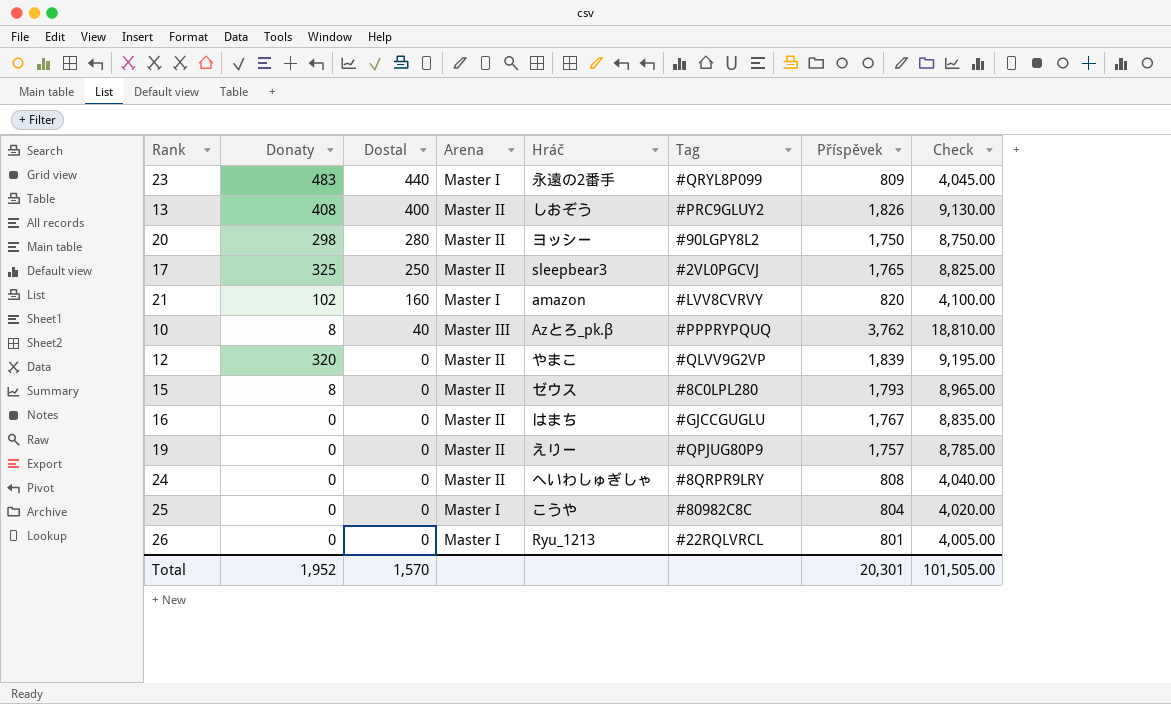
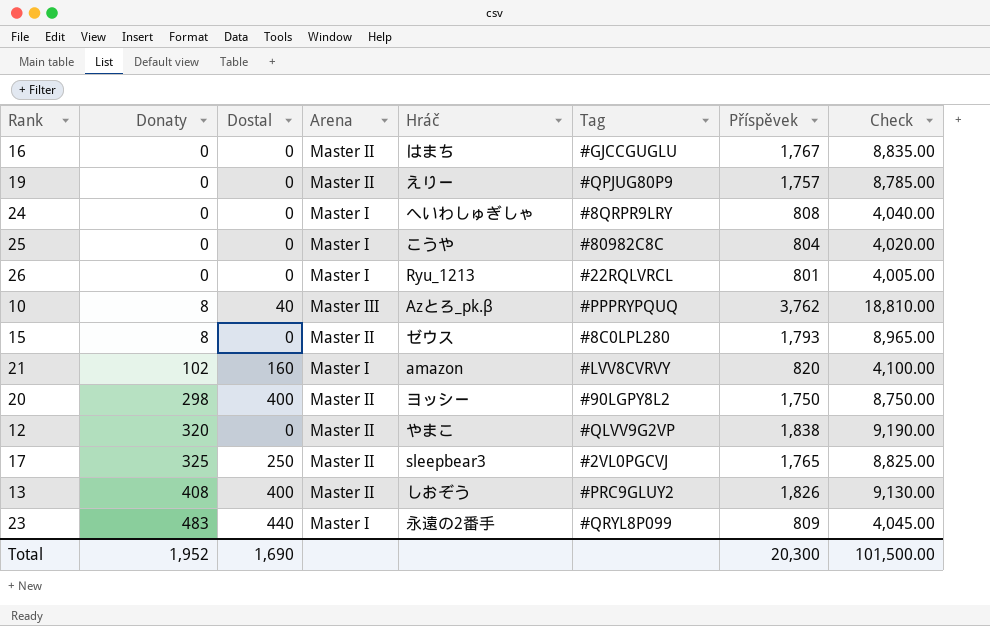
row order: Dostal descending -> Donaty ascending
24 | Arena: Master II -> Master I
20 | Dostal: 280 -> 400
12 | Příspěvek: 1,839 -> 1,838
12 | Check: 9,195.00 -> 9,190.00
Total | Dostal: 1,570 -> 1,690
Total | Příspěvek: 20,301 -> 20,300
Total | Check: 101,505.00 -> 101,500.00

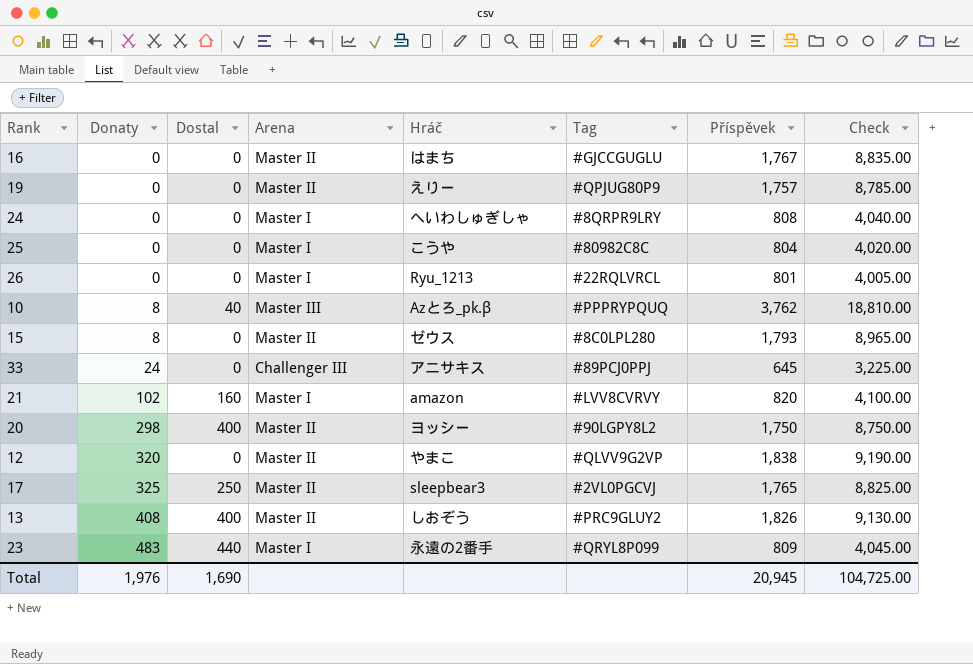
row 33: none -> 24 | 0 | Challenger III | アニサキス | #89PCJ0PPJ | 645 | 3,225.00
Total | Donaty: 1,952 -> 1,976
Total | Příspěvek: 20,300 -> 20,945
Total | Check: 101,500.00 -> 104,725.00

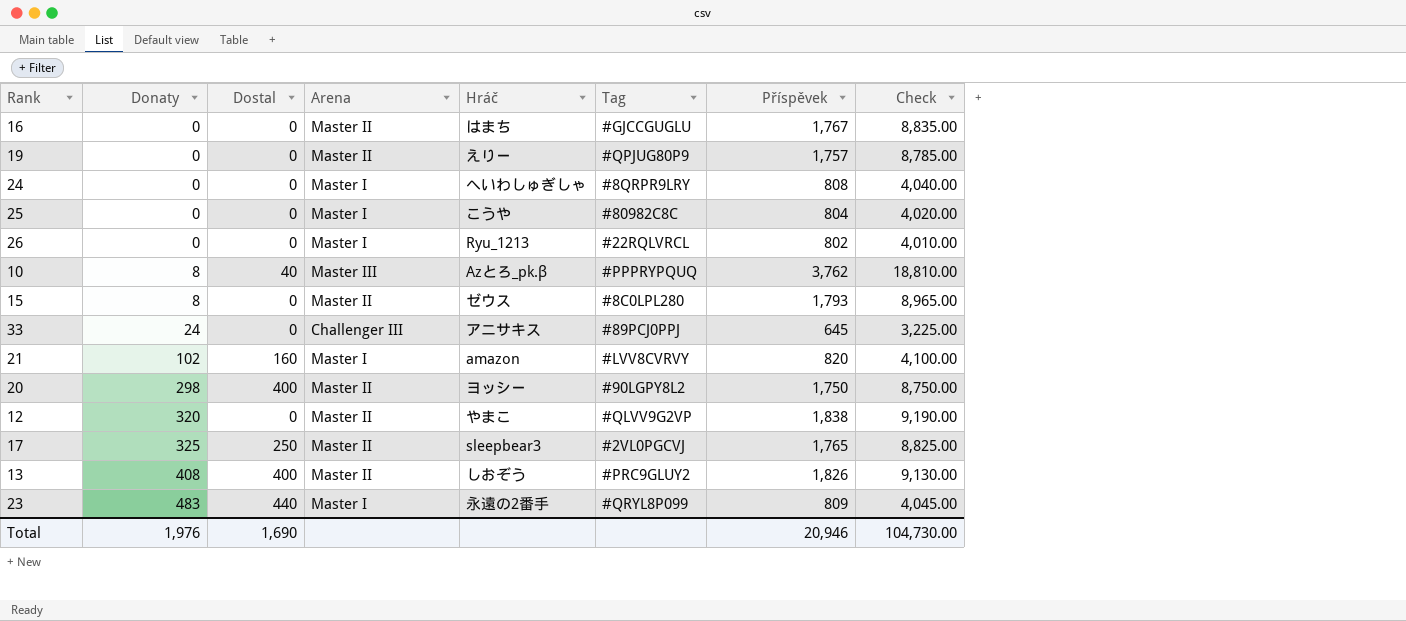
26 | Příspěvek: 801 -> 802
26 | Check: 4,005.00 -> 4,010.00
Total | Příspěvek: 20,945 -> 20,946
Total | Check: 104,725.00 -> 104,730.00

